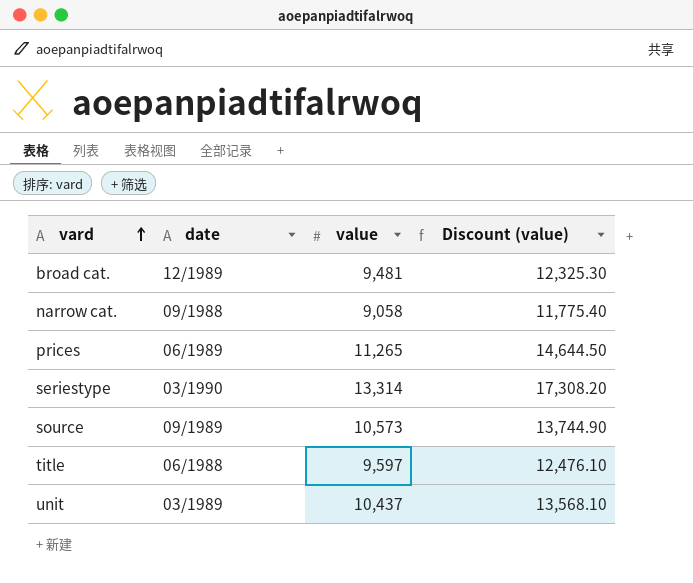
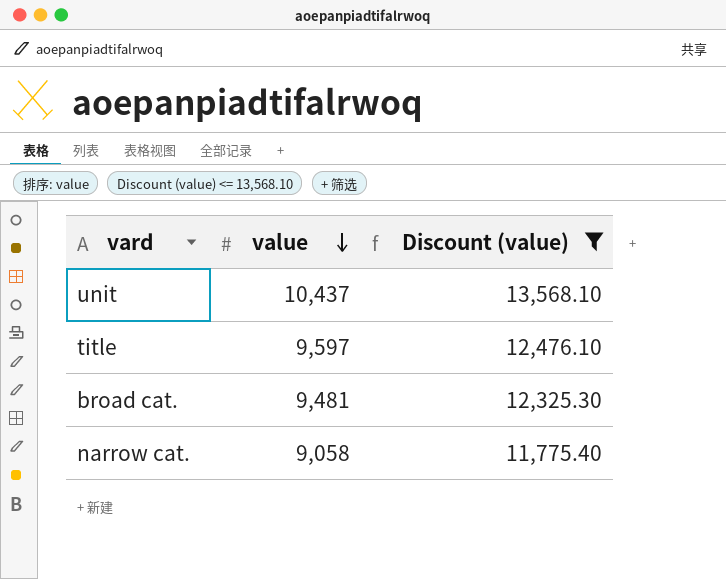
filter: none -> Discount (value) <= 13,568.10
row order: vard ascending -> value descending
column date | position: 2 -> none

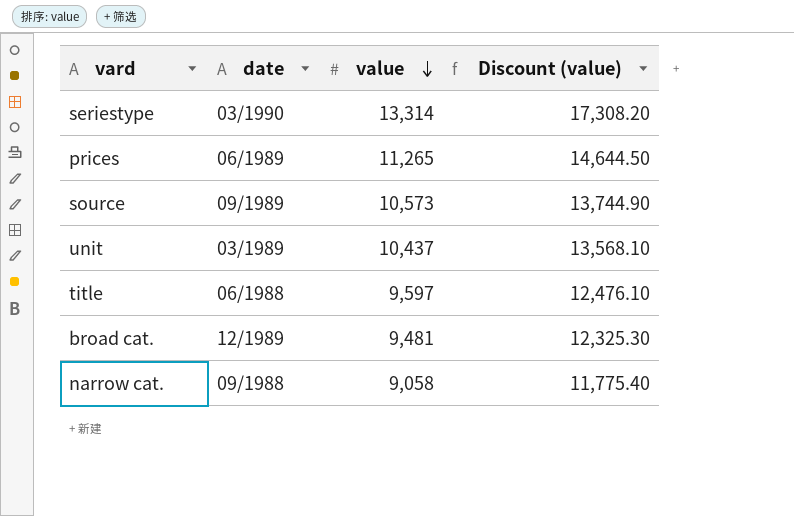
filter: Discount (value) <= 13,568.10 -> none
column date | position: none -> 2

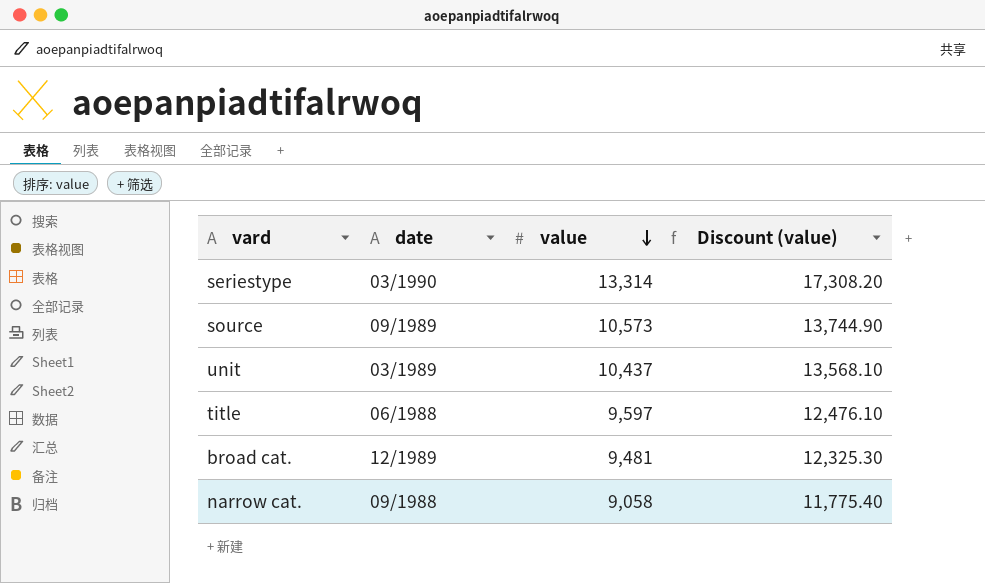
row prices: 06/1989 | 11,265 | 14,644.50 -> none

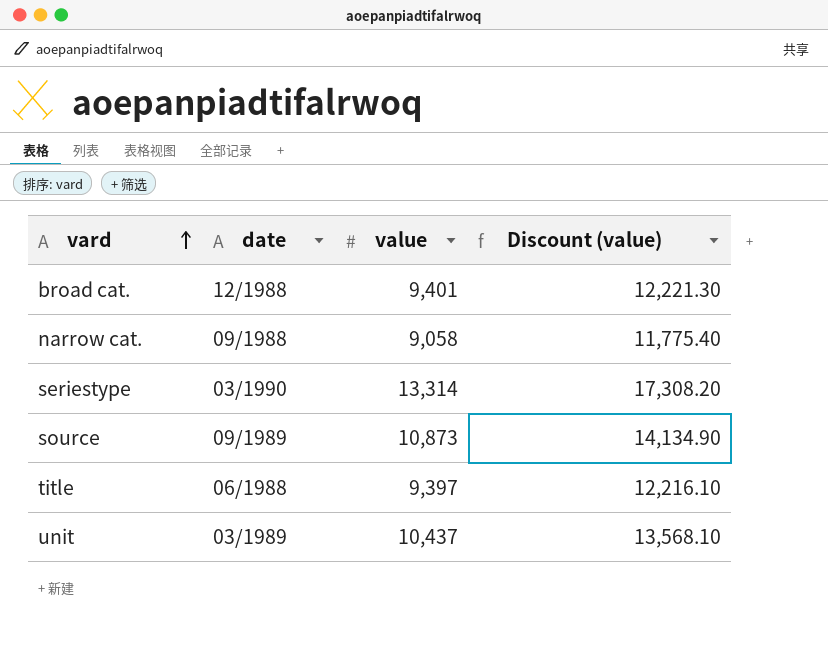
row order: value descending -> vard ascending
broad cat. | date: 12/1989 -> 12/1988
broad cat. | value: 9,481 -> 9,401
broad cat. | Discount (value): 12,325.30 -> 12,221.30
source | value: 10,573 -> 10,873
source | Discount (value): 13,744.90 -> 14,134.90
title | value: 9,597 -> 9,397
title | Discount (value): 12,476.10 -> 12,216.10

